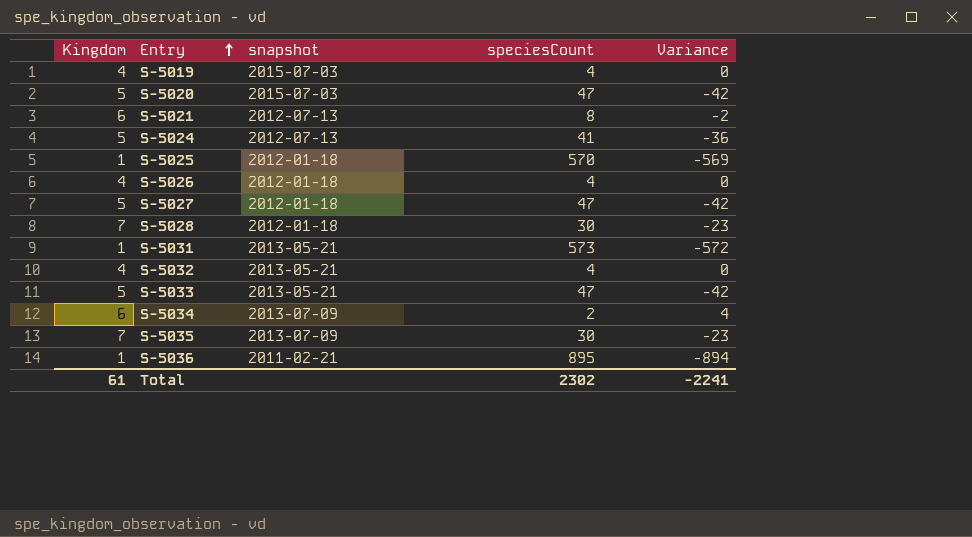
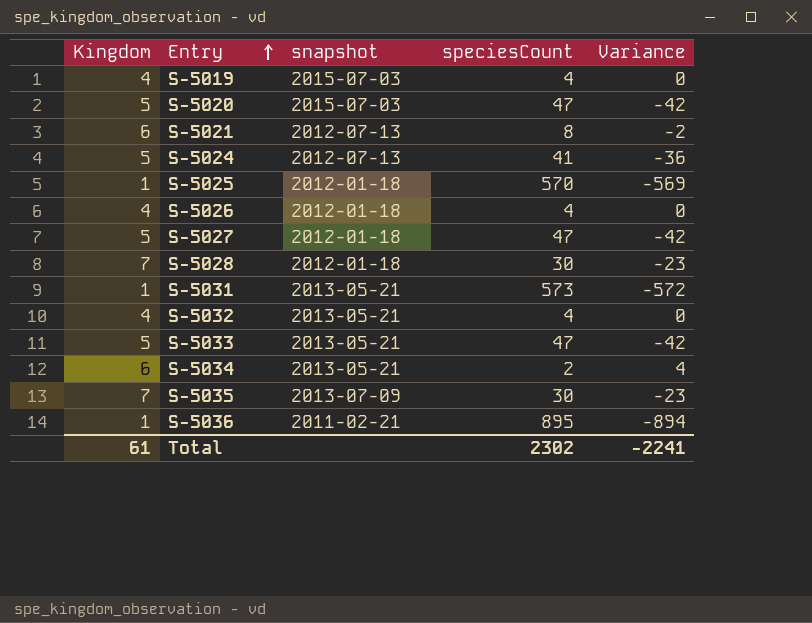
S-5034 | snapshot: 2013-07-09 -> 2013-05-21

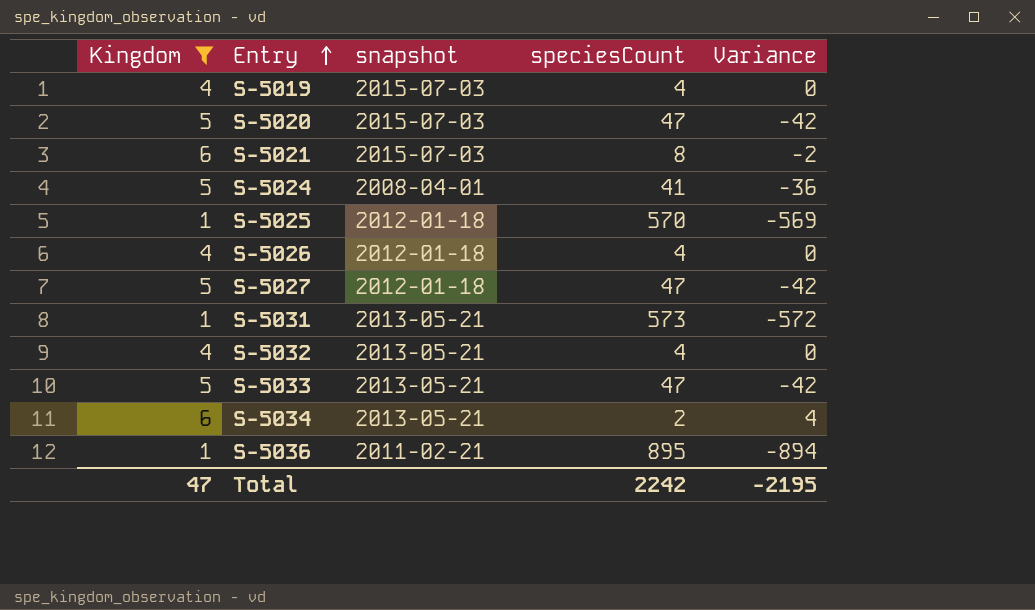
filter: none -> Kingdom != 7
S-5021 | snapshot: 2012-07-13 -> 2015-07-03
S-5024 | snapshot: 2012-07-13 -> 2008-04-01
Total | Kingdom: 61 -> 47
Total | speciesCount: 2302 -> 2242
Total | Variance: -2241 -> -2195

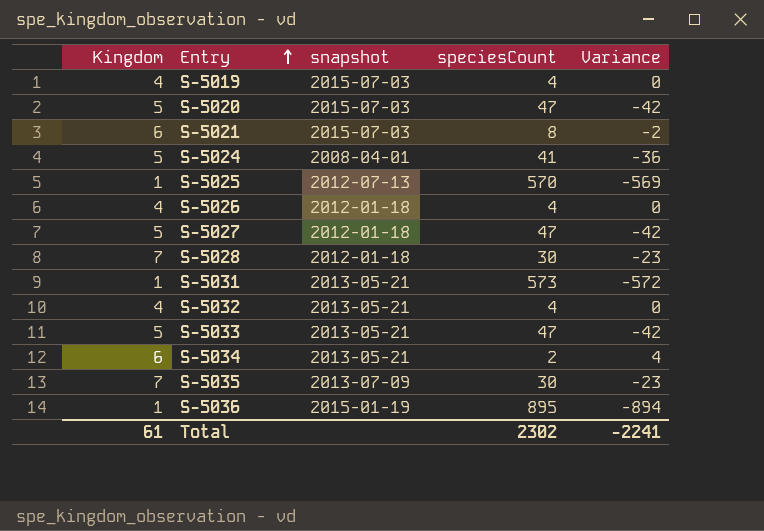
filter: Kingdom != 7 -> none
S-5025 | snapshot: 2012-01-18 -> 2012-07-13
S-5036 | snapshot: 2011-02-21 -> 2015-01-19
Total | Kingdom: 47 -> 61
Total | speciesCount: 2242 -> 2302
Total | Variance: -2195 -> -2241

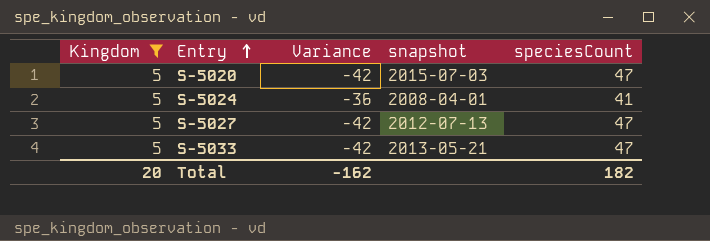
filter: none -> Kingdom = 5
column Variance | position: 5 -> 3
S-5027 | snapshot: 2012-01-18 -> 2012-07-13
Total | Kingdom: 61 -> 20
Total | Variance: -2241 -> -162
Total | speciesCount: 2302 -> 182

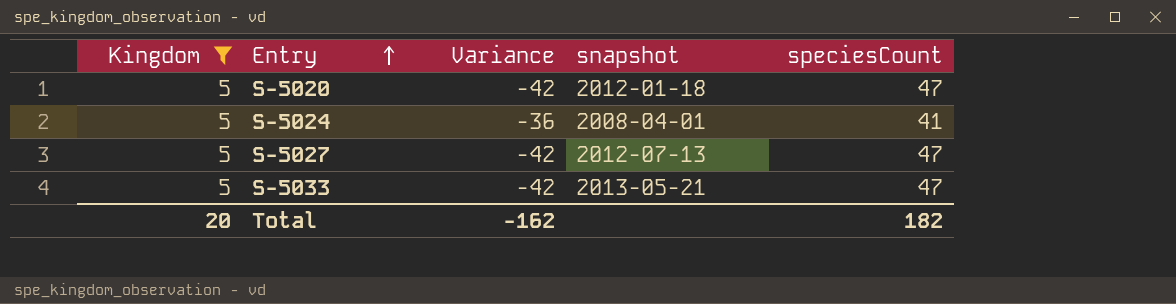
S-5020 | snapshot: 2015-07-03 -> 2012-01-18

